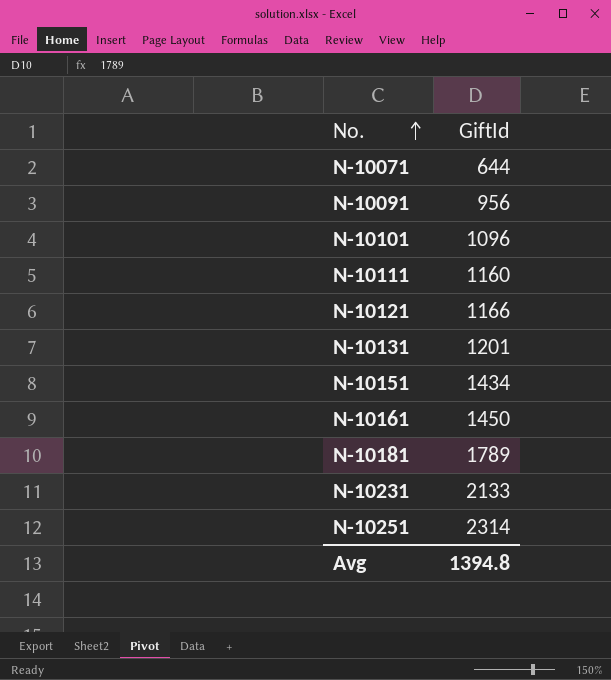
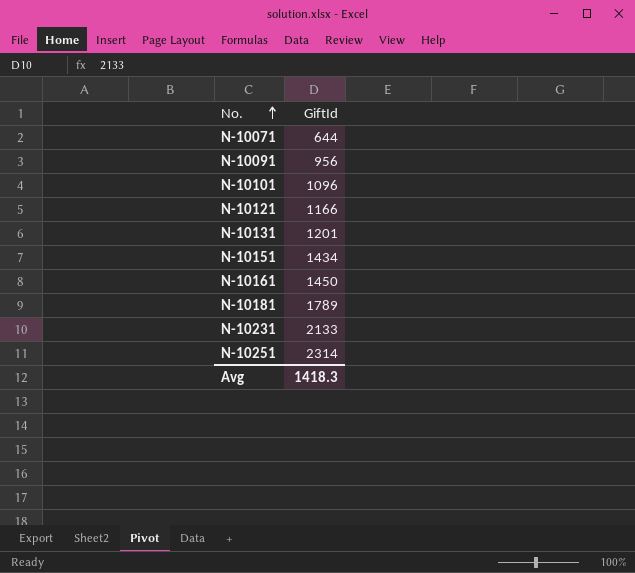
row N-10111: 1160 -> none
Avg | GiftId: 1394.8 -> 1418.3

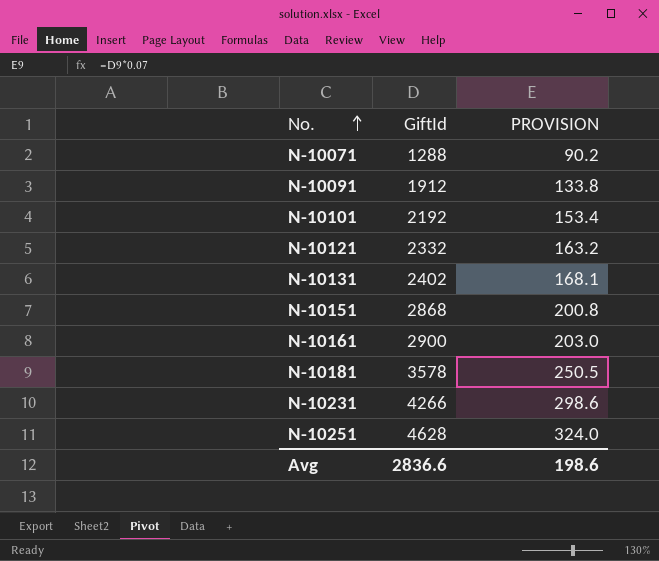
column PROVISION | formula: none -> [GiftId] * 0.07
N-10071 | GiftId: 644 -> 1288
N-10091 | GiftId: 956 -> 1912
N-10101 | GiftId: 1096 -> 2192
N-10121 | GiftId: 1166 -> 2332
N-10131 | GiftId: 1201 -> 2402
N-10151 | GiftId: 1434 -> 2868
N-10161 | GiftId: 1450 -> 2900
N-10181 | GiftId: 1789 -> 3578
N-10231 | GiftId: 2133 -> 4266
N-10251 | GiftId: 2314 -> 4628
Avg | GiftId: 1418.3 -> 2836.6

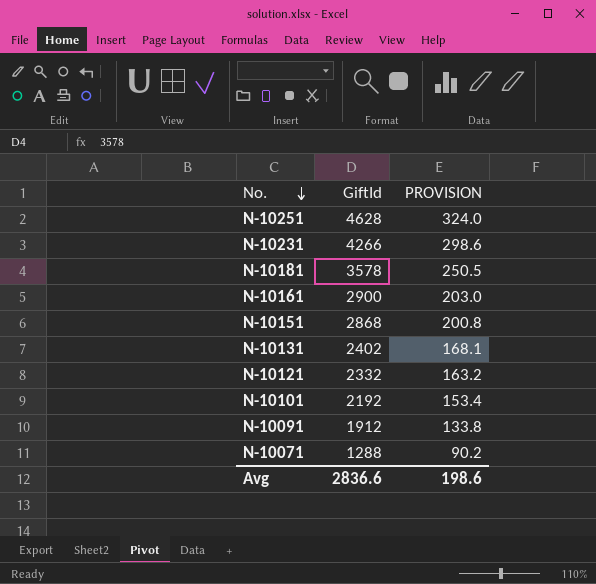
row order: No. ascending -> No. descending

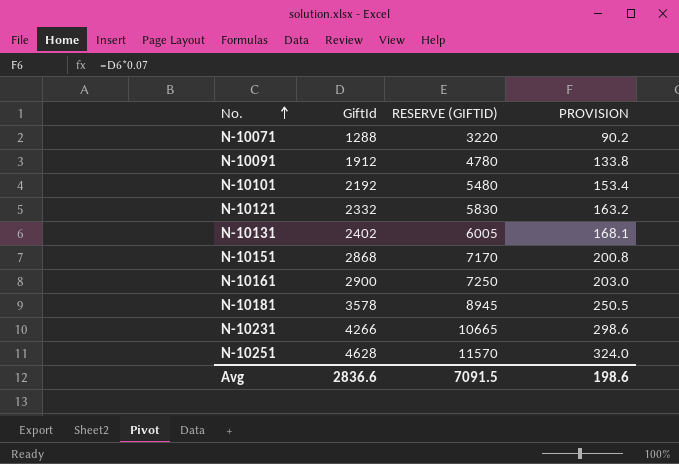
row order: No. descending -> No. ascending
column RESERVE (GIFTID) | formula: none -> [GiftId] * 2.5

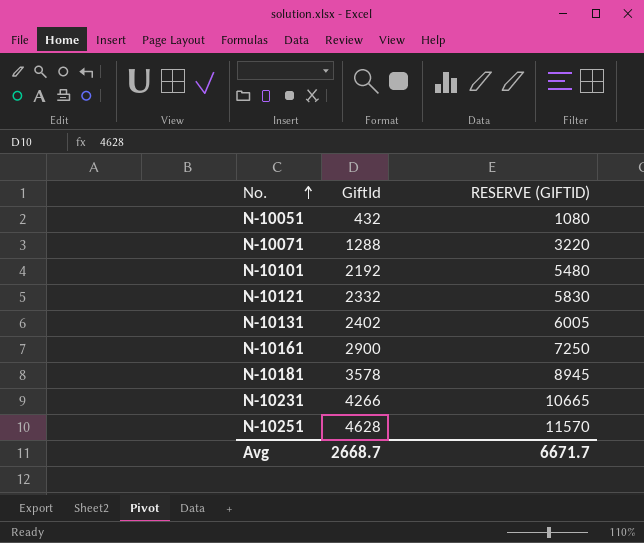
column PROVISION | formula: [GiftId] * 0.07 -> none
row N-10091: 1912 | 4780 | 133.8 -> none
row N-10151: 2868 | 7170 | 200.8 -> none
row N-10051: none -> 432 | 1080
Avg | GiftId: 2836.6 -> 2668.7
Avg | RESERVE (GIFTID): 7091.5 -> 6671.7

